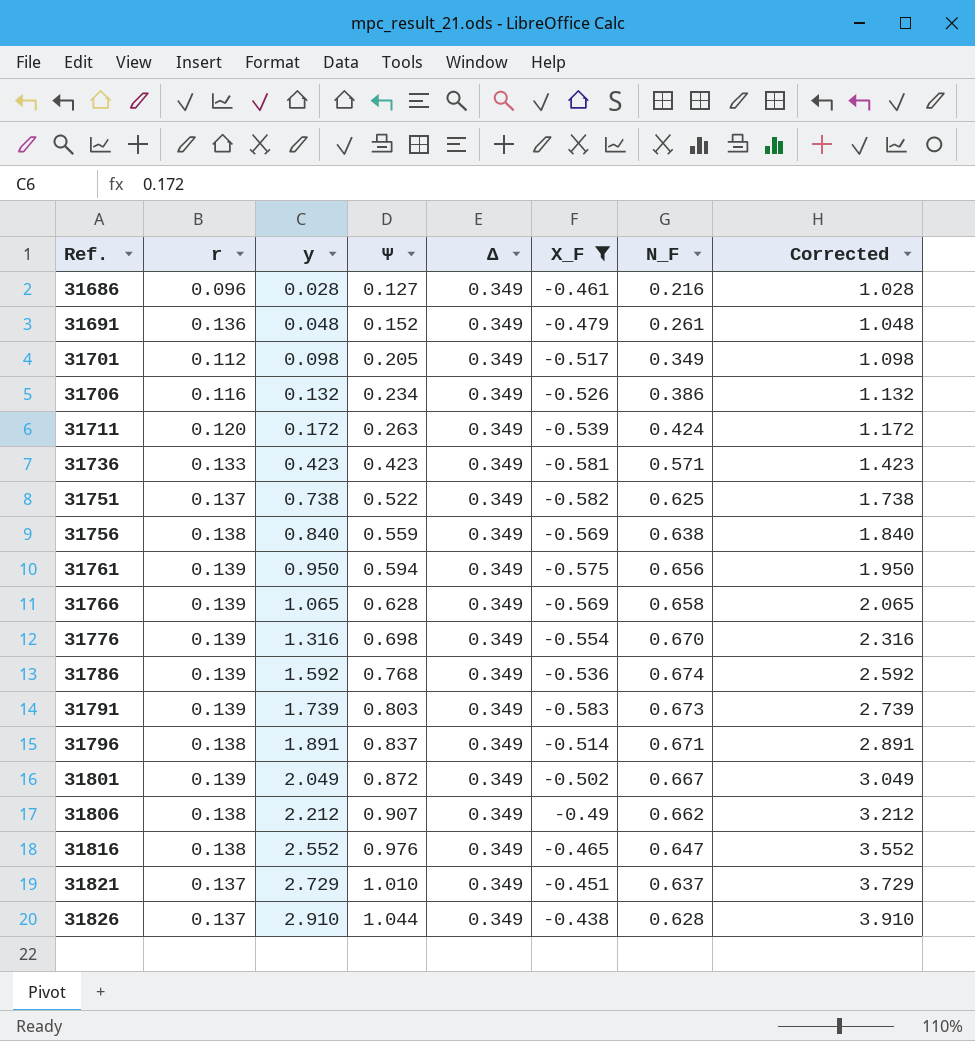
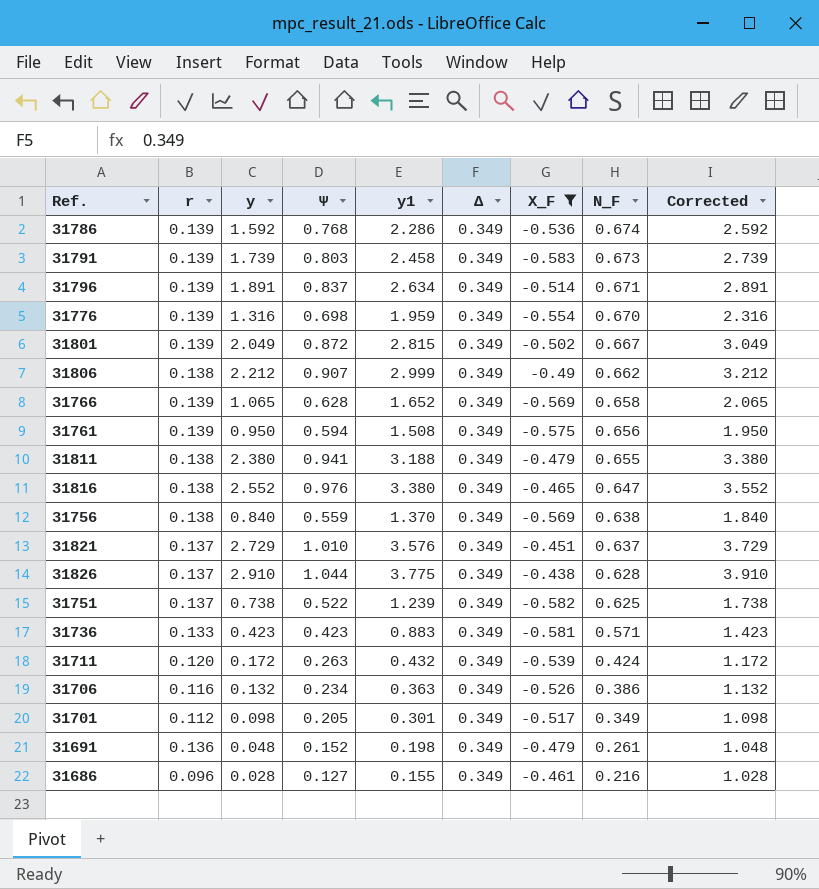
row order: Ref. ascending -> N_F descending
column y1 | position: none -> 5
31796 | r: 0.138 -> 0.139
row 31811: none -> 0.138 | 2.380 | 0.941 | 3.188 | 0.349 | -0.479 | 0.655 | 3.380

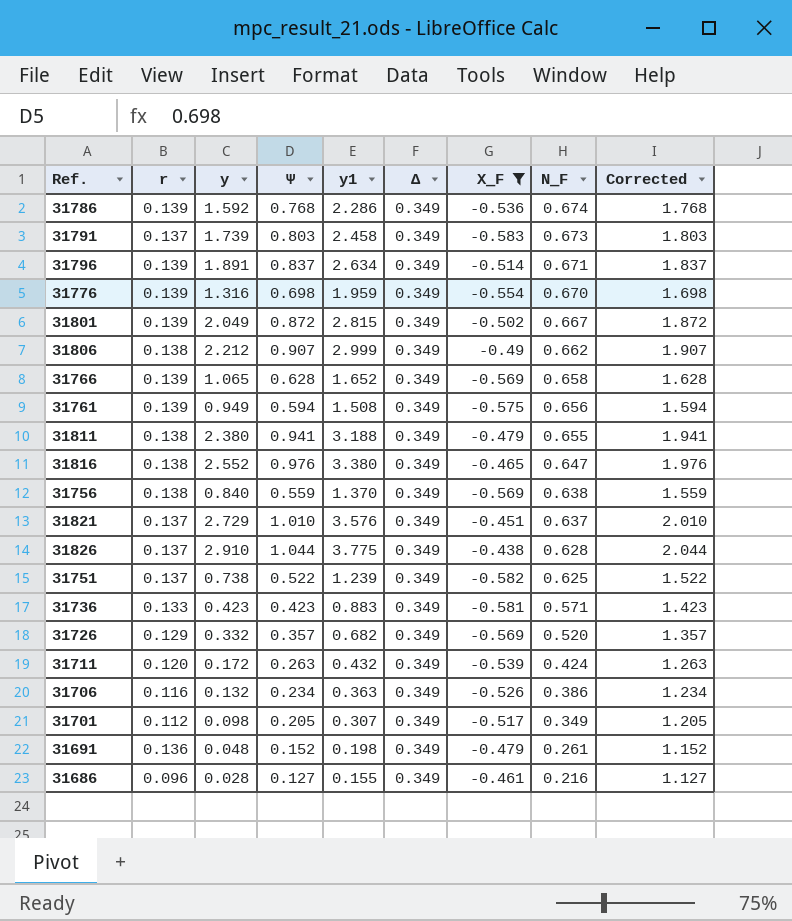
column Corrected | formula: [y] + 1 -> [Ψ] + 1
31791 | r: 0.139 -> 0.137
31761 | y: 0.950 -> 0.949
row 31726: none -> 0.129 | 0.332 | 0.357 | 0.682 | 0.349 | -0.569 | 0.520 | 1.357
31701 | y1: 0.301 -> 0.307

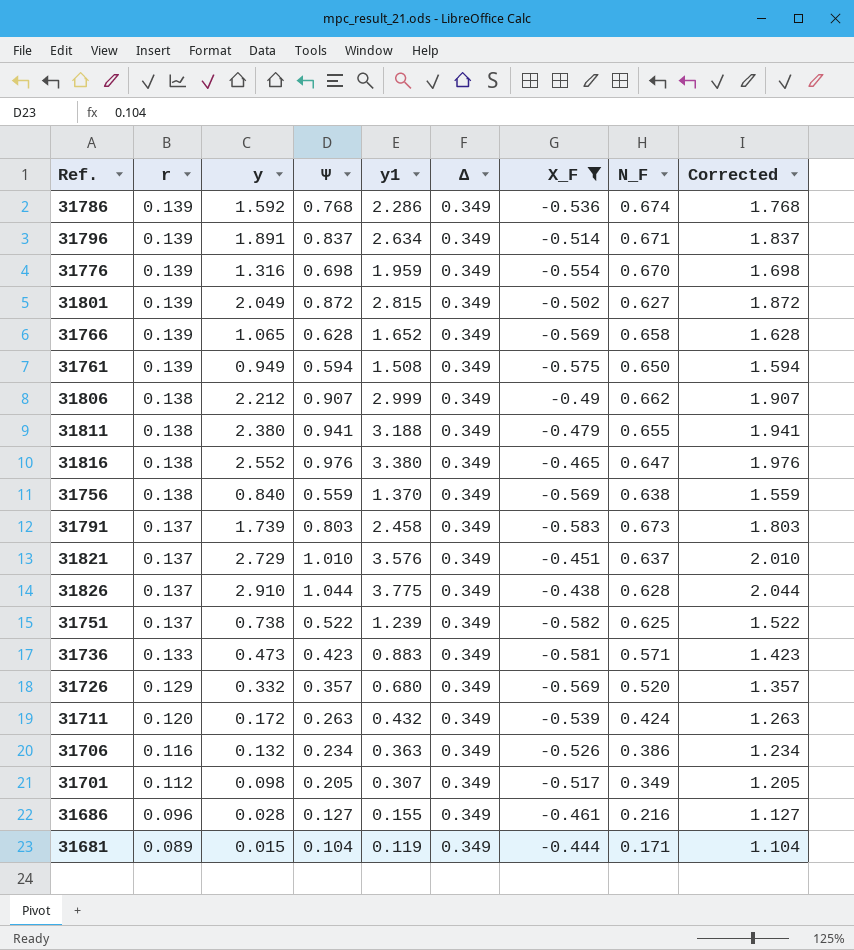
row order: N_F descending -> r descending
row 31691: 0.136 | 0.048 | 0.152 | 0.198 | 0.349 | -0.479 | 0.261 | 1.152 -> none
31801 | N_F: 0.667 -> 0.627
31761 | N_F: 0.656 -> 0.650
31736 | y: 0.423 -> 0.473
31726 | y1: 0.682 -> 0.680
row 31681: none -> 0.089 | 0.015 | 0.104 | 0.119 | 0.349 | -0.444 | 0.171 | 1.104

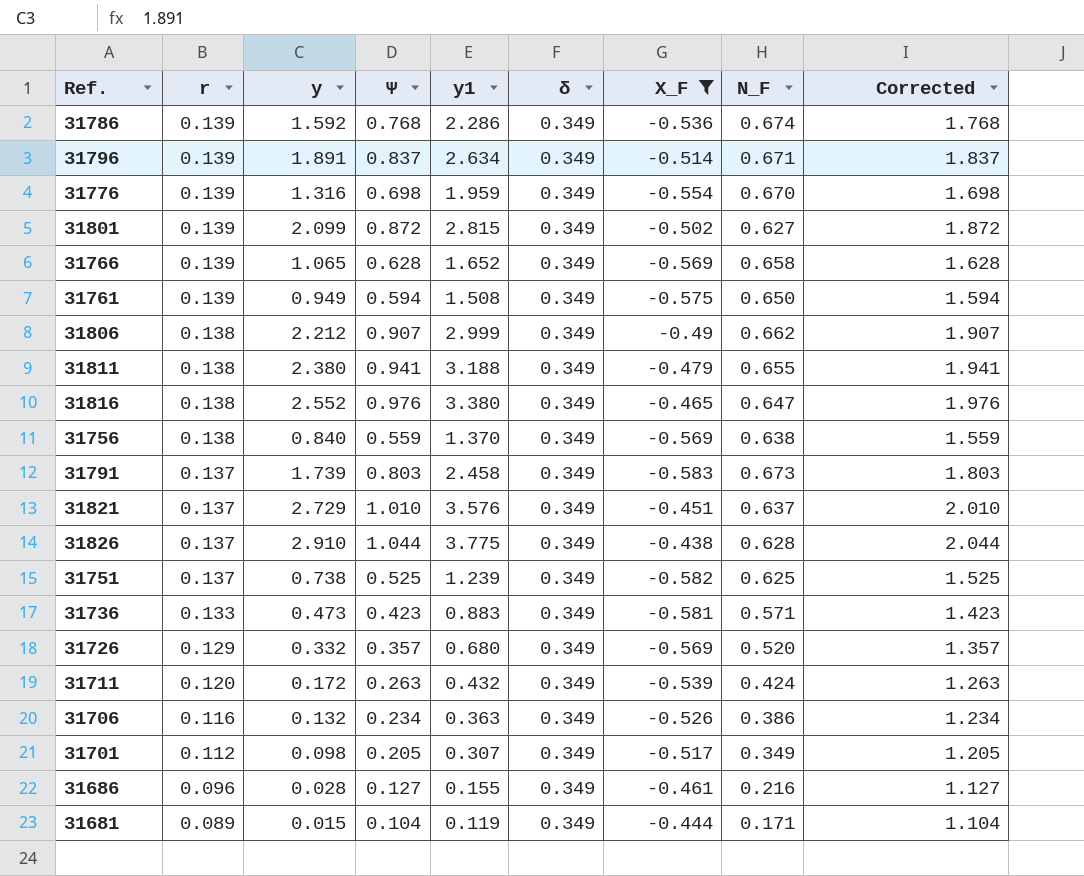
column name: Δ -> δ
31801 | y: 2.049 -> 2.099
31751 | Ψ: 0.522 -> 0.525
31751 | Corrected: 1.522 -> 1.525

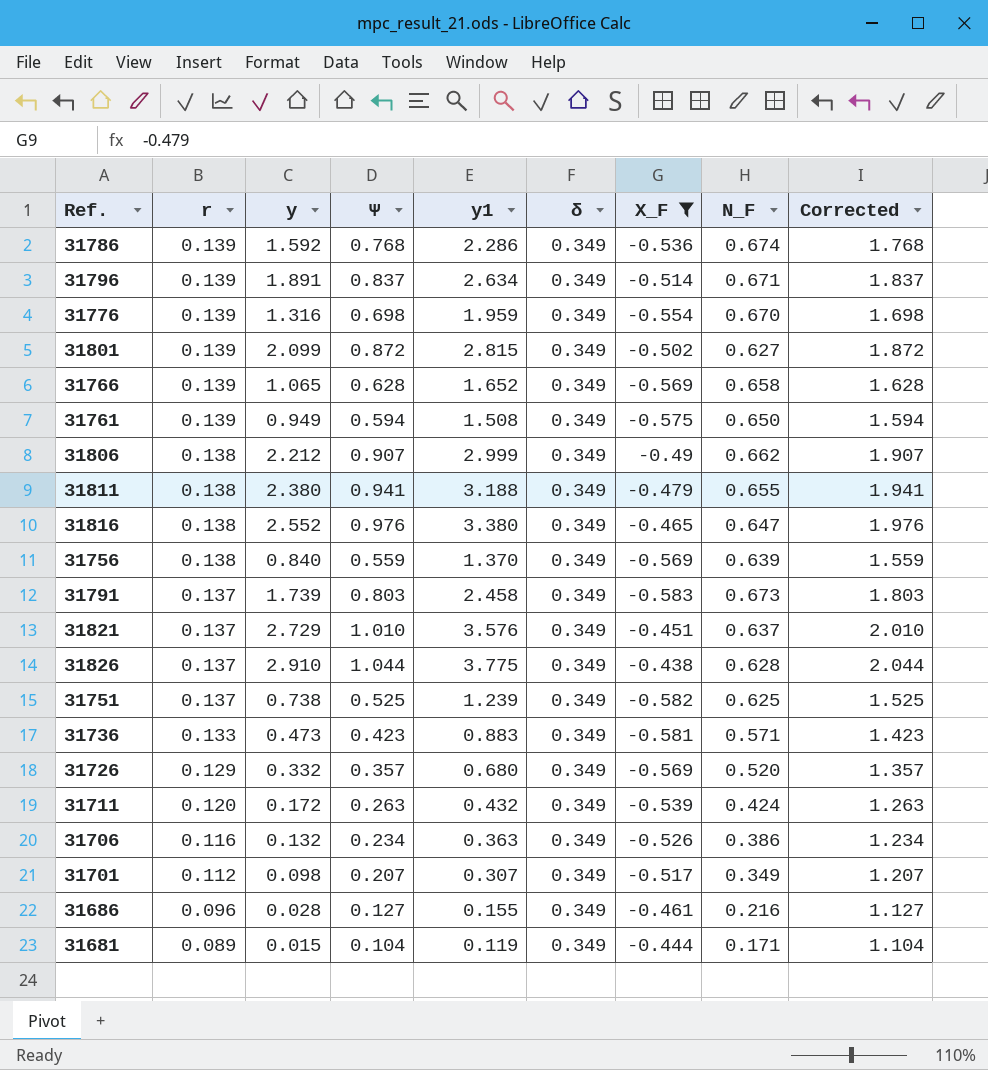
31756 | N_F: 0.638 -> 0.639
31701 | Ψ: 0.205 -> 0.207
31701 | Corrected: 1.205 -> 1.207

